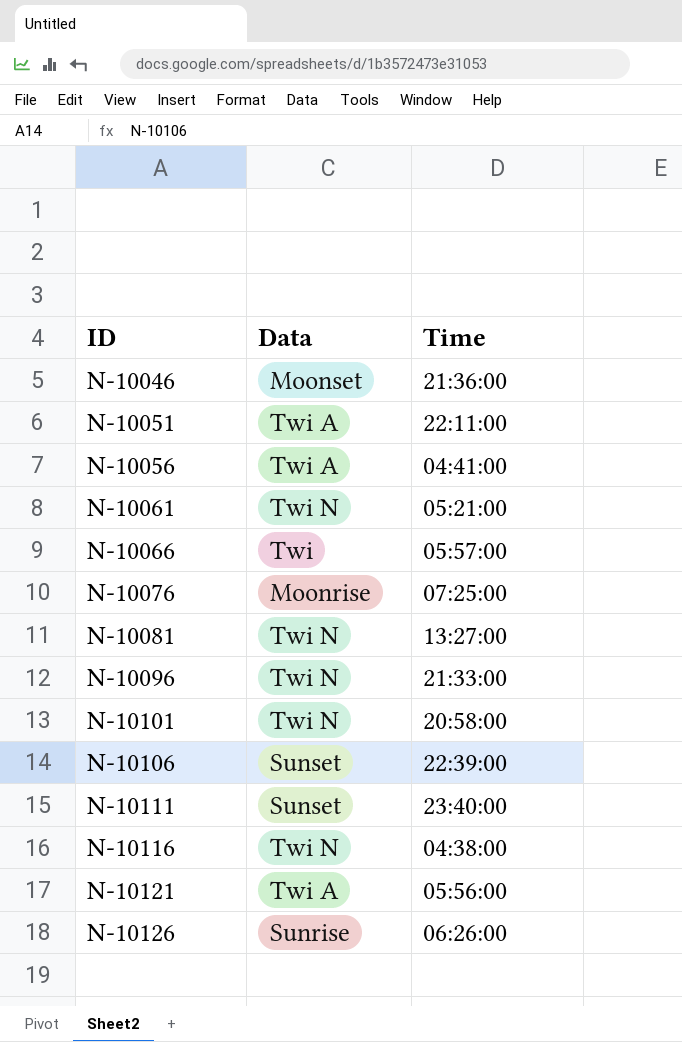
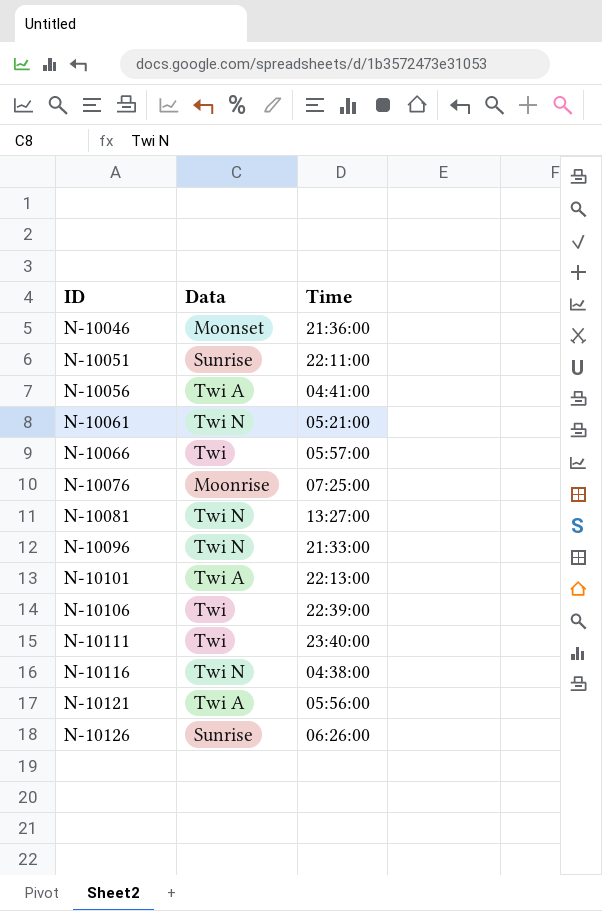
N-10051 | Data: Twi A -> Sunrise
N-10101 | Data: Twi N -> Twi A
N-10101 | Time: 20:58:00 -> 22:13:00
N-10106 | Data: Sunset -> Twi
N-10111 | Data: Sunset -> Twi

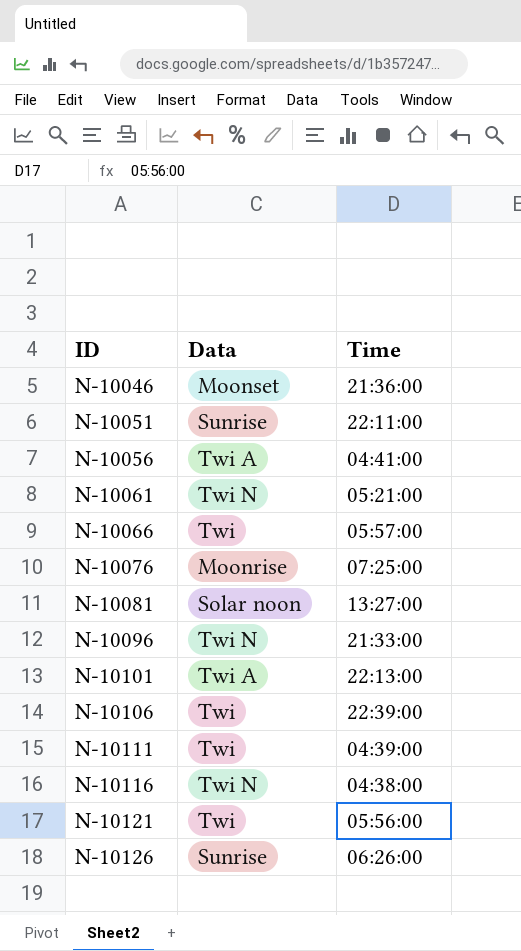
N-10081 | Data: Twi N -> Solar noon
N-10111 | Time: 23:40:00 -> 04:39:00
N-10121 | Data: Twi A -> Twi

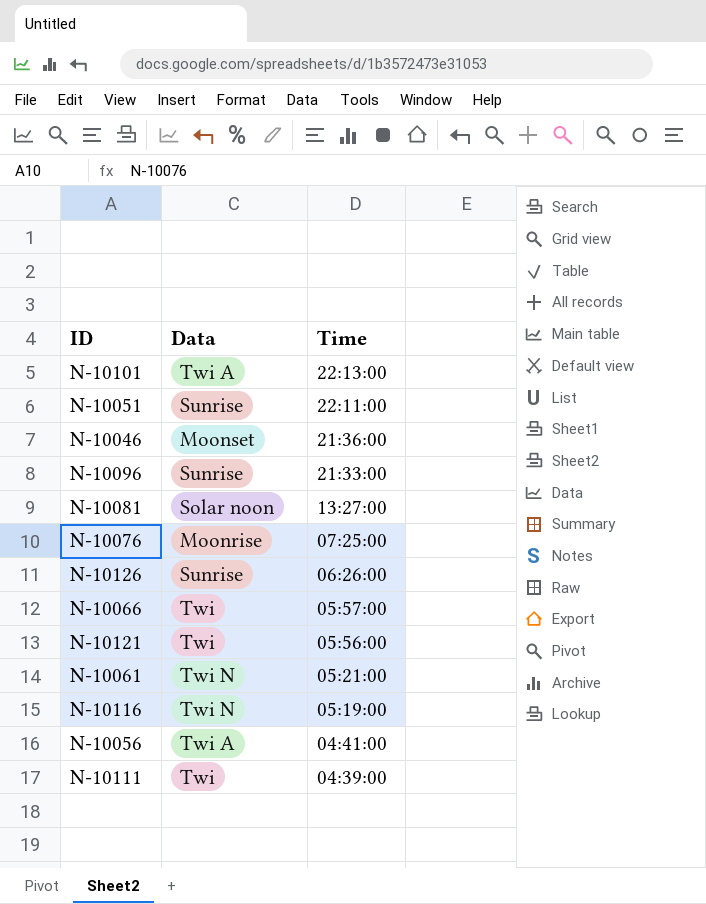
row order: ID ascending -> Time descending
row N-10106: Twi | 22:39:00 -> none
N-10096 | Data: Twi N -> Sunrise
N-10116 | Time: 04:38:00 -> 05:19:00

